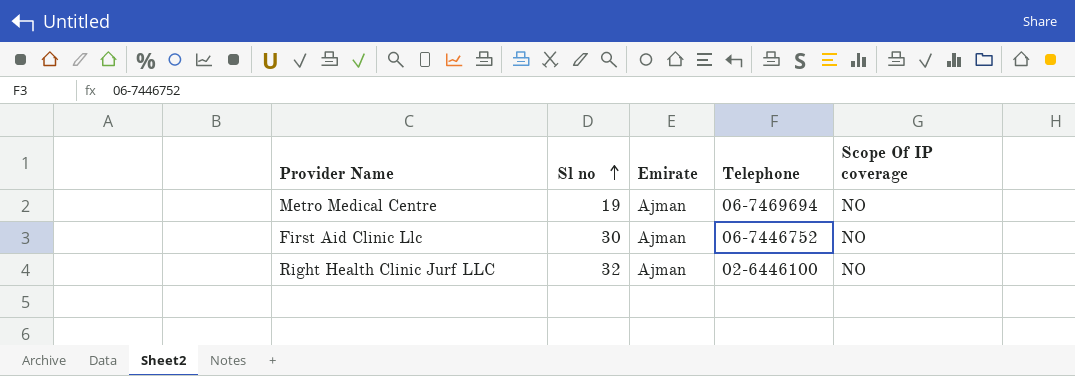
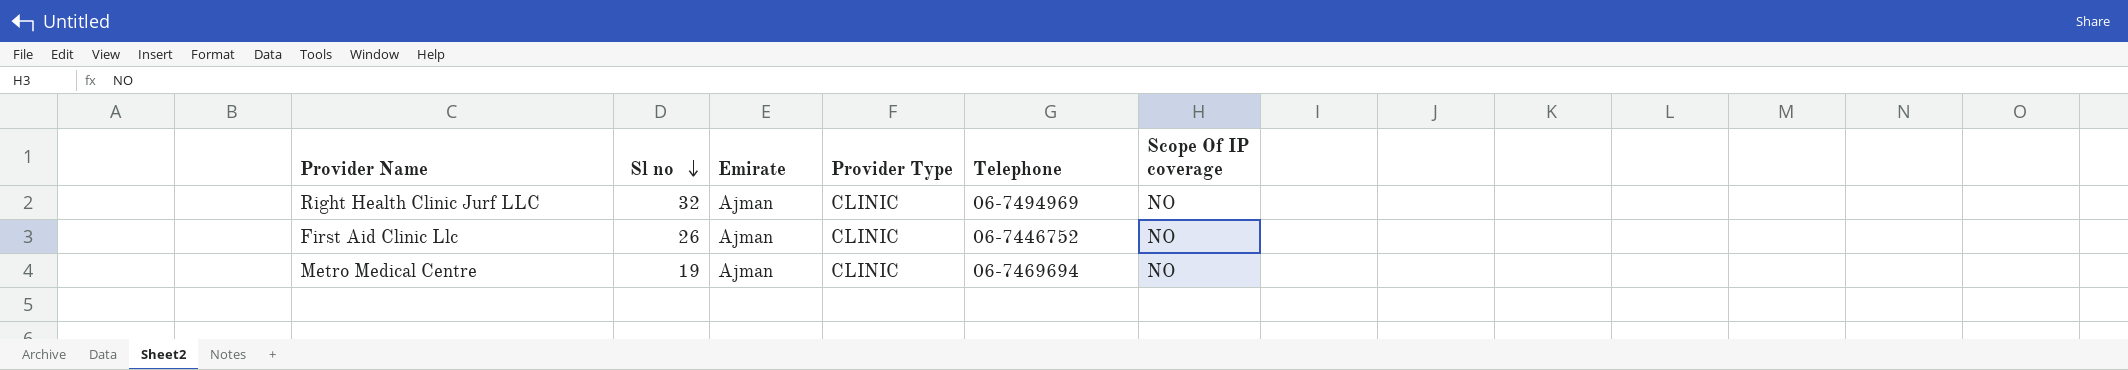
row order: Sl no ascending -> Sl no descending
column Provider Type | position: none -> 4
Right Health Clinic Jurf LLC | Telephone: 02-6446100 -> 06-7494969
First Aid Clinic Llc | Sl no: 30 -> 26

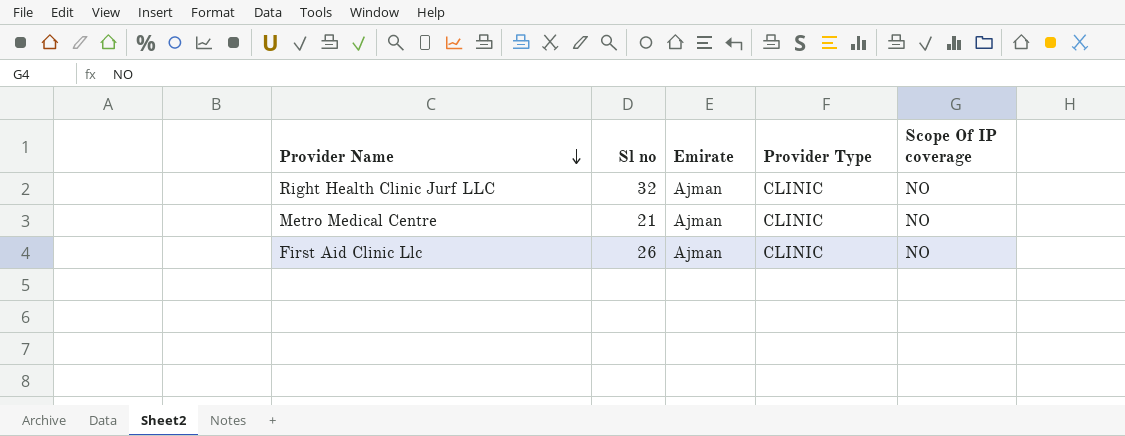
row order: Sl no descending -> Provider Name descending
column Telephone | position: 5 -> none
Metro Medical Centre | Sl no: 19 -> 21

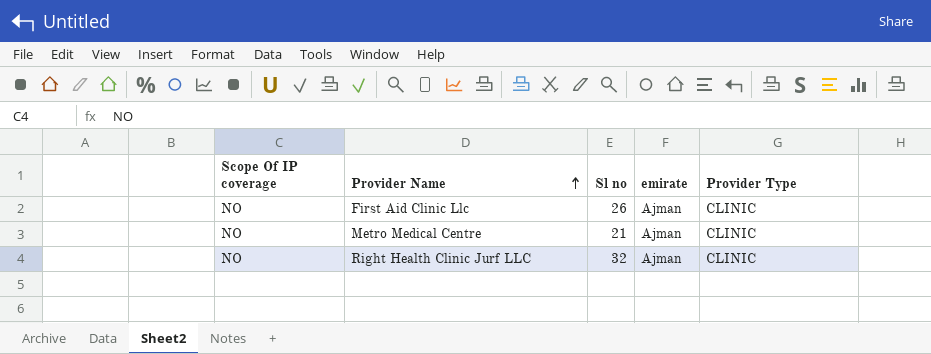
row order: Provider Name descending -> Provider Name ascending
column Scope Of IP coverage | position: 5 -> 1
column name: Emirate -> emirate

